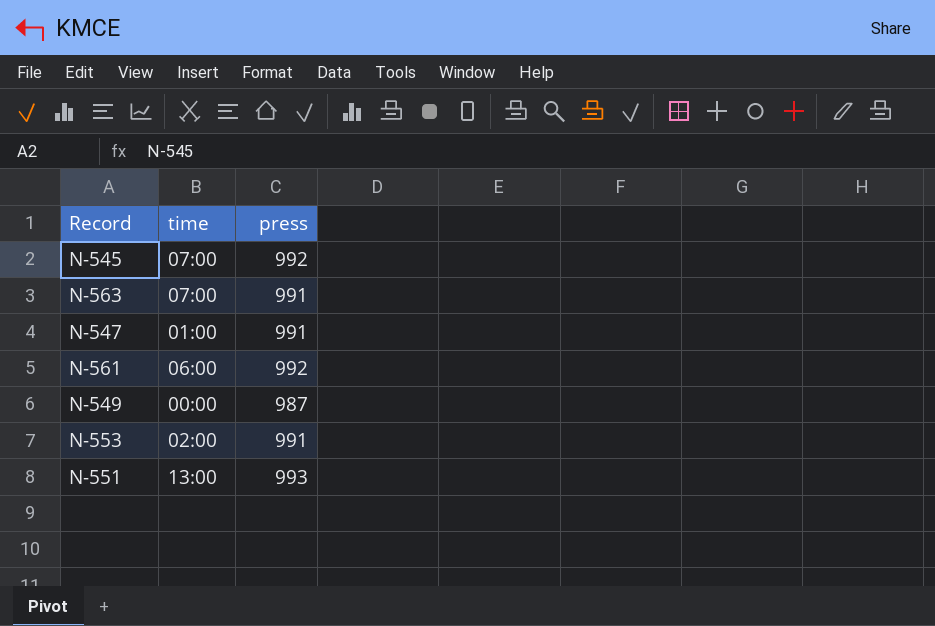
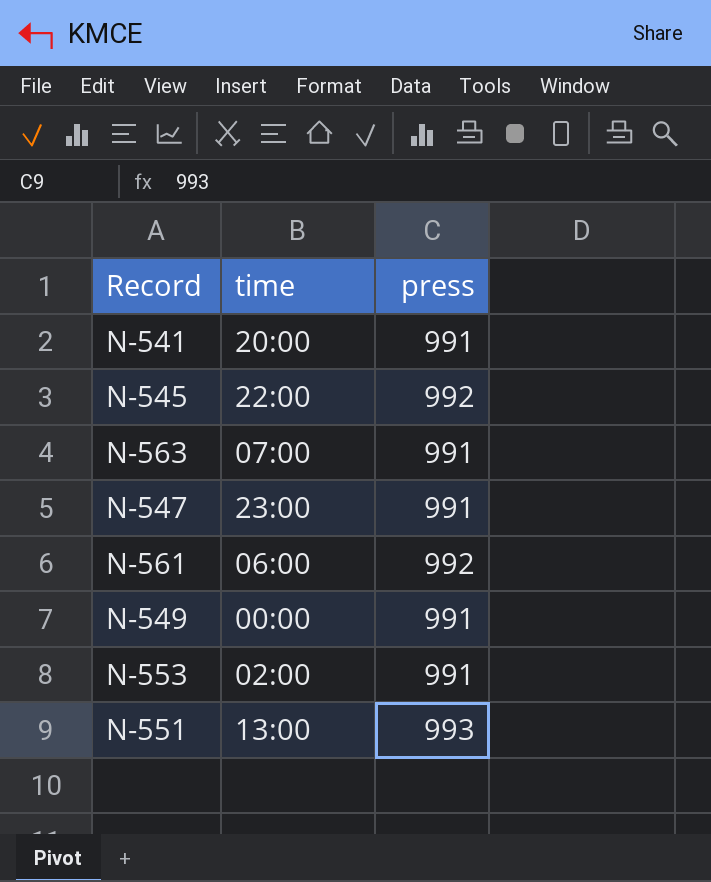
row N-541: none -> 20:00 | 991
N-545 | time: 07:00 -> 22:00
N-547 | time: 01:00 -> 23:00
N-549 | press: 987 -> 991

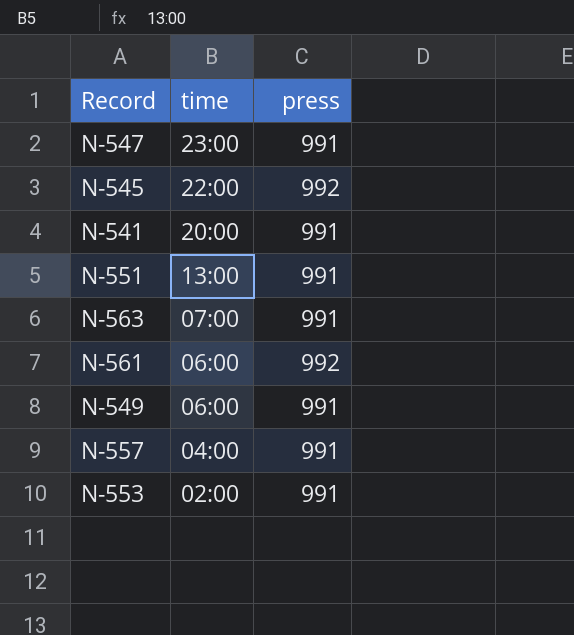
row order: none -> time descending
N-551 | press: 993 -> 991
N-549 | time: 00:00 -> 06:00
row N-557: none -> 04:00 | 991

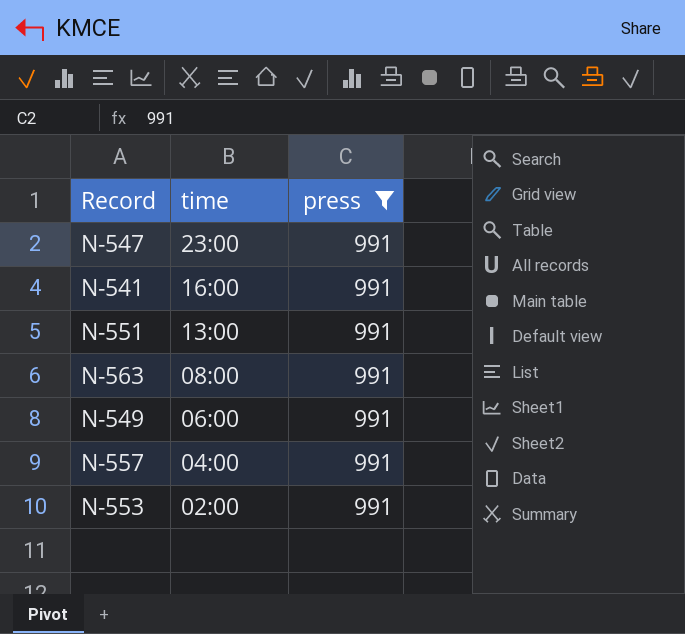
filter: none -> press = 991
N-541 | time: 20:00 -> 16:00
N-563 | time: 07:00 -> 08:00

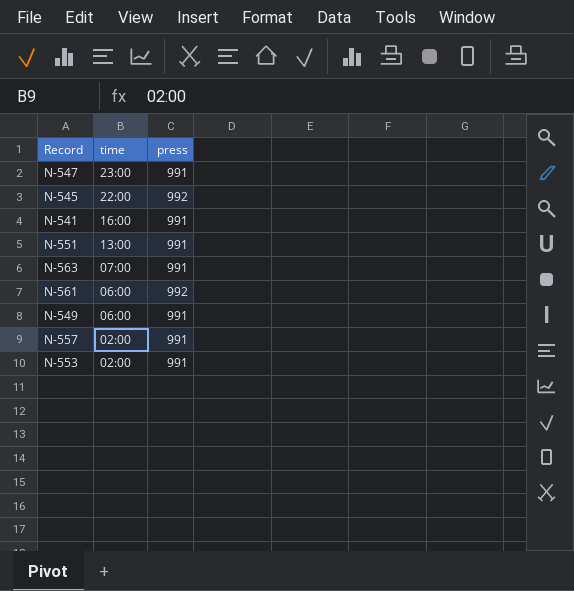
filter: press = 991 -> none
N-563 | time: 08:00 -> 07:00
N-557 | time: 04:00 -> 02:00

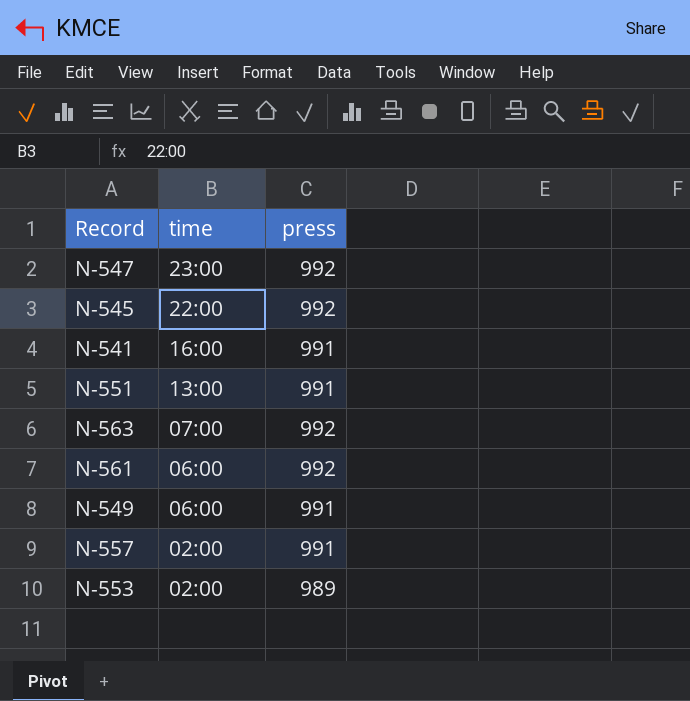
N-547 | press: 991 -> 992
N-563 | press: 991 -> 992
N-553 | press: 991 -> 989

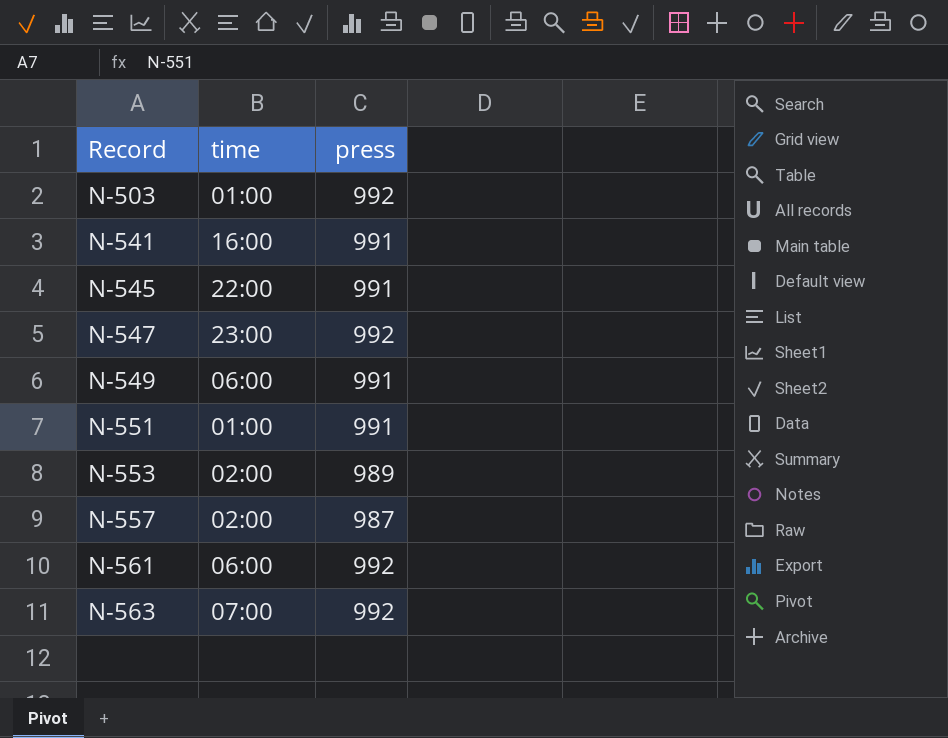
row order: time descending -> Record ascending
row N-503: none -> 01:00 | 992
N-545 | press: 992 -> 991
N-551 | time: 13:00 -> 01:00
N-557 | press: 991 -> 987

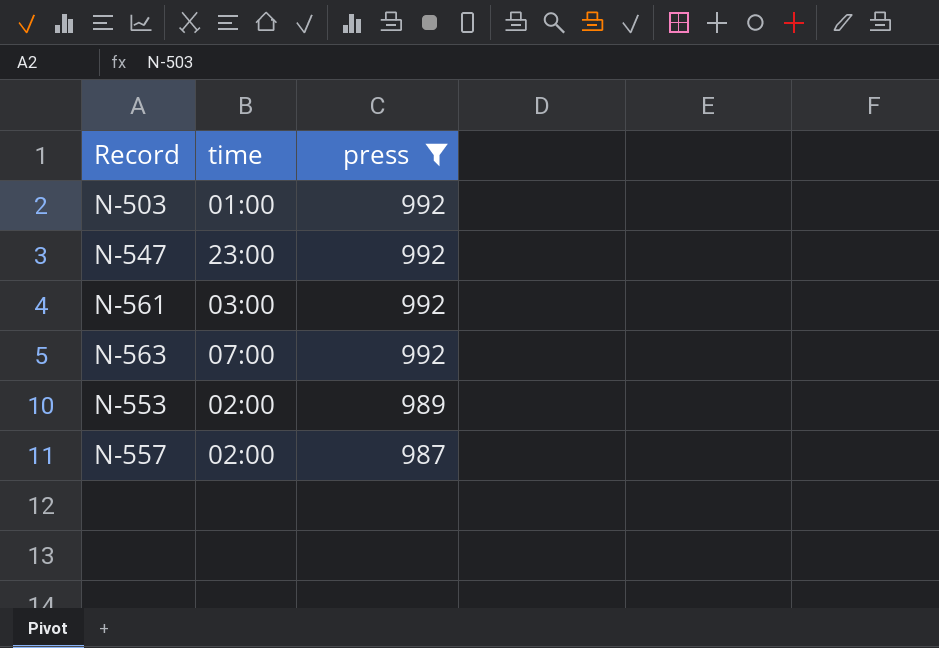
filter: none -> press != 991
row order: Record ascending -> press descending
N-561 | time: 06:00 -> 03:00

